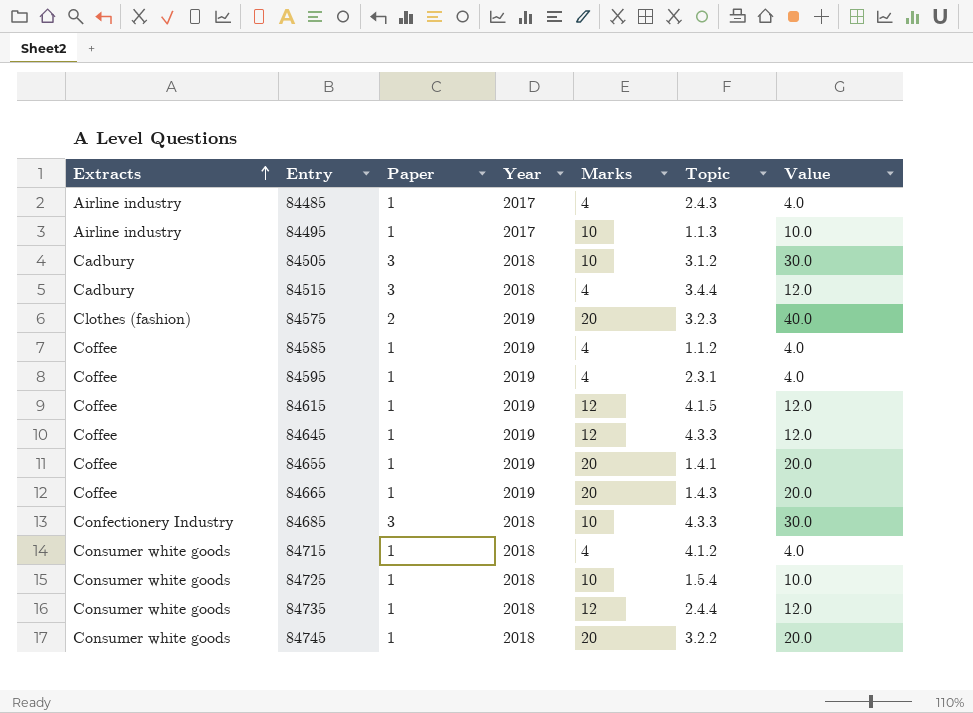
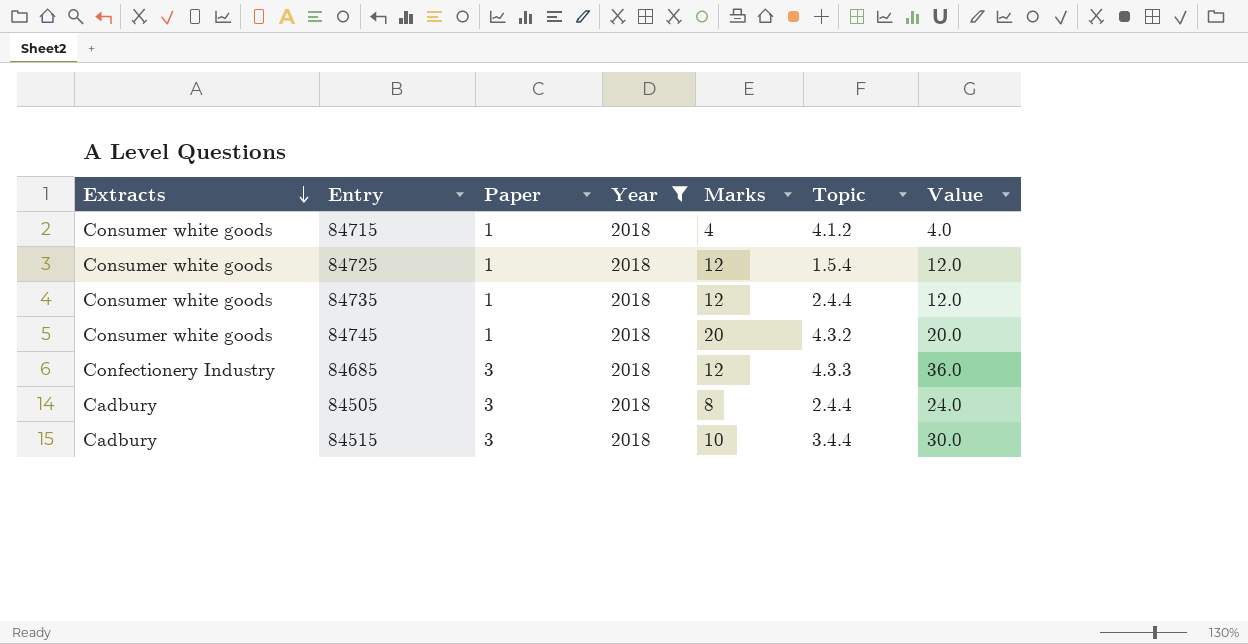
filter: none -> Year = 2018
row order: Extracts ascending -> Extracts descending
84725 | Marks: 10 -> 12
84725 | Value: 10.0 -> 12.0
84745 | Topic: 3.2.2 -> 4.3.2
84685 | Marks: 10 -> 12
84685 | Value: 30.0 -> 36.0
84505 | Marks: 10 -> 8
84505 | Topic: 3.1.2 -> 2.4.4
84505 | Value: 30.0 -> 24.0
84515 | Marks: 4 -> 10
84515 | Value: 12.0 -> 30.0

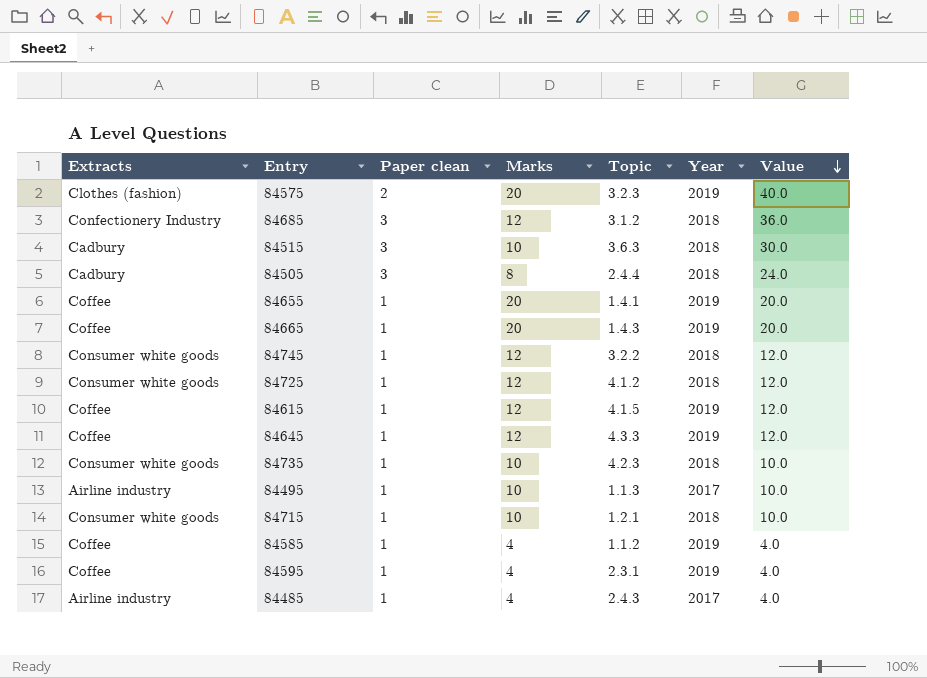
filter: Year = 2018 -> none
row order: Extracts descending -> Value descending
column name: Paper -> Paper clean
column Year | position: 4 -> 6
84685 | Topic: 4.3.3 -> 3.1.2
84515 | Topic: 3.4.4 -> 3.6.3
84745 | Marks: 20 -> 12
84745 | Topic: 4.3.2 -> 3.2.2
84745 | Value: 20.0 -> 12.0
84725 | Topic: 1.5.4 -> 4.1.2
84735 | Marks: 12 -> 10
84735 | Topic: 2.4.4 -> 4.2.3
84735 | Value: 12.0 -> 10.0
84715 | Marks: 4 -> 10
84715 | Topic: 4.1.2 -> 1.2.1
84715 | Value: 4.0 -> 10.0

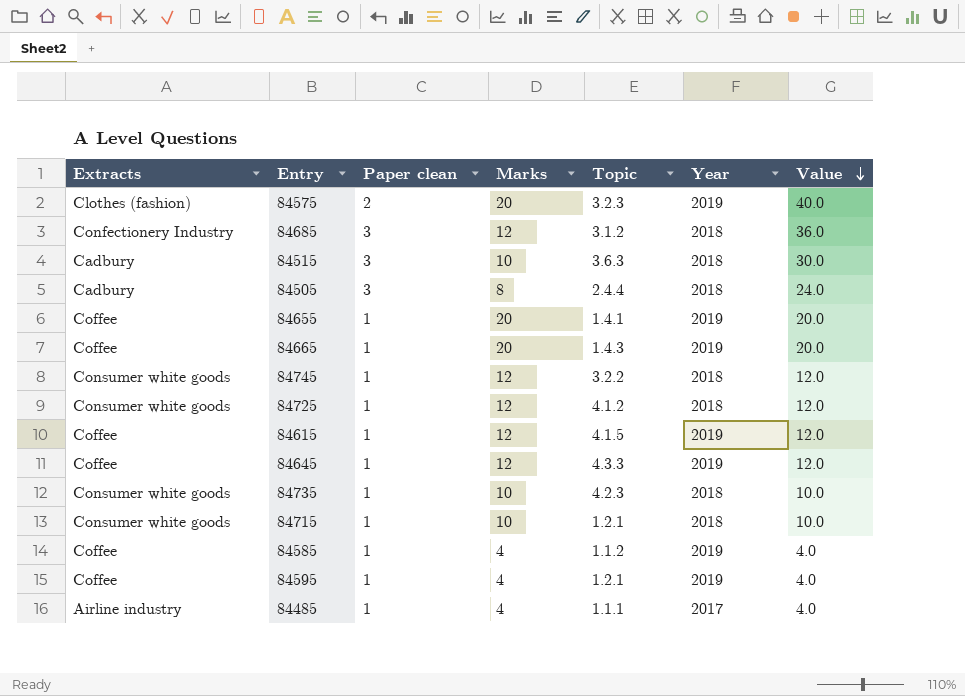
row 84495: Airline industry | 1 | 10 | 1.1.3 | 2017 | 10.0 -> none
84595 | Topic: 2.3.1 -> 1.2.1
84485 | Topic: 2.4.3 -> 1.1.1

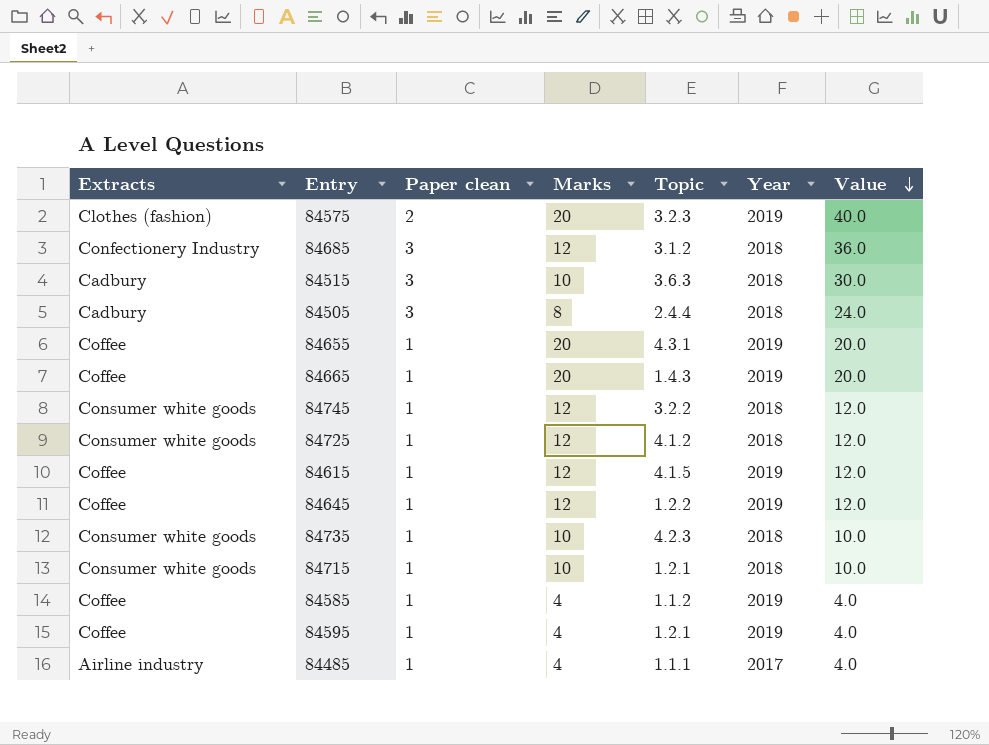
84655 | Topic: 1.4.1 -> 4.3.1
84645 | Topic: 4.3.3 -> 1.2.2

